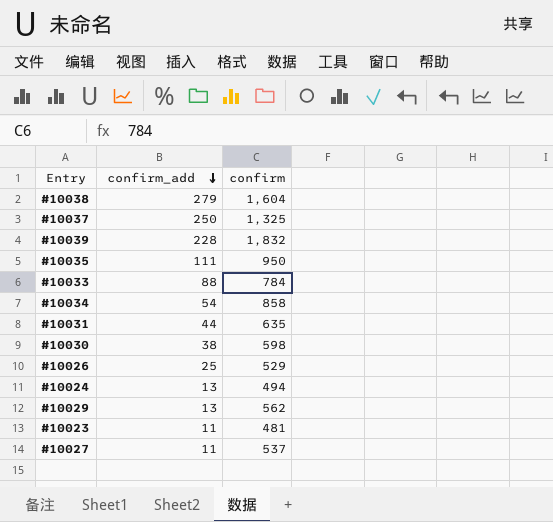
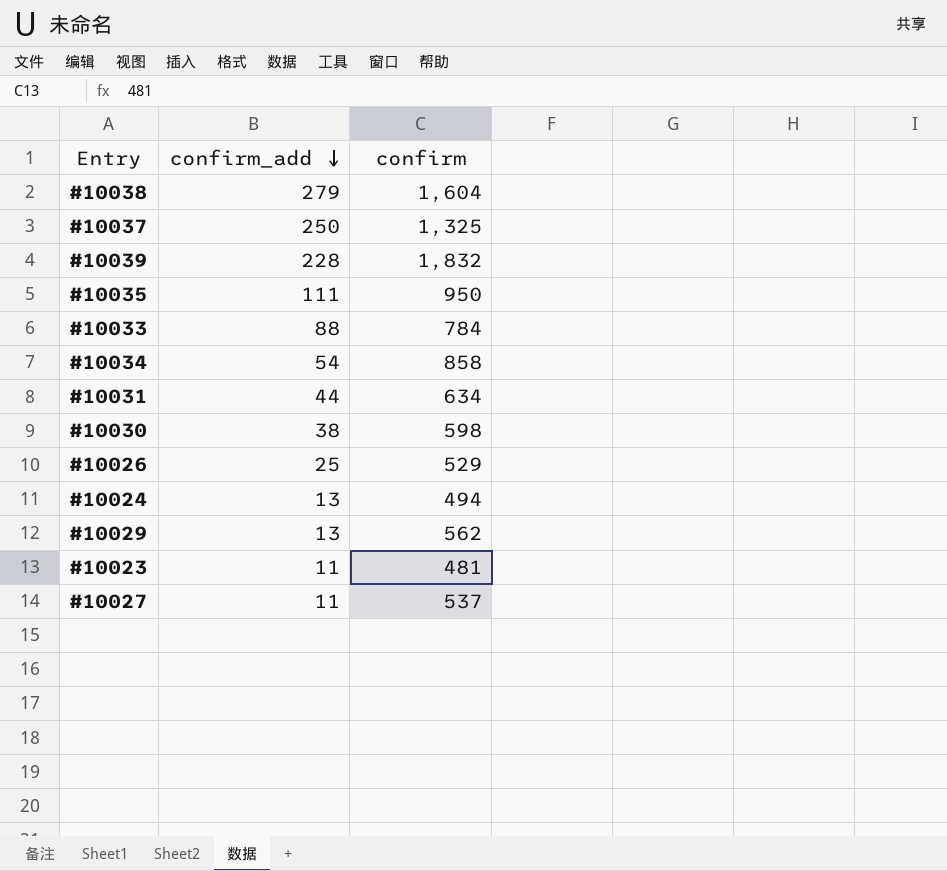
#10031 | confirm: 635 -> 634

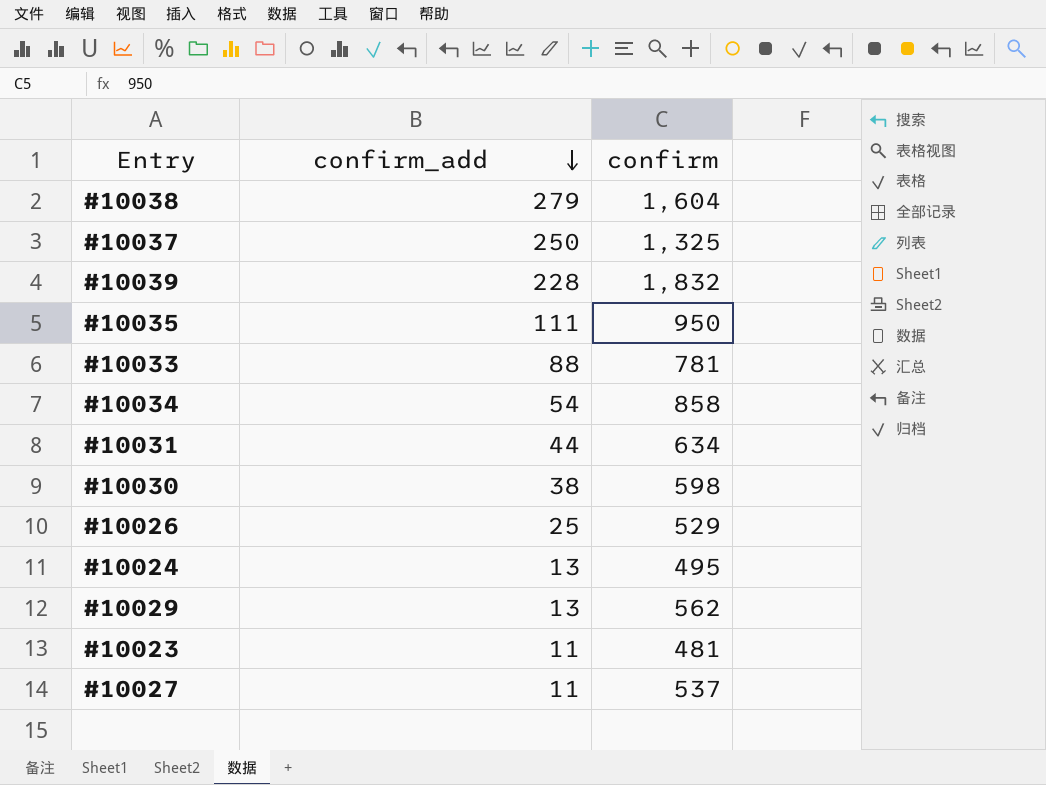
#10033 | confirm: 784 -> 781
#10024 | confirm: 494 -> 495

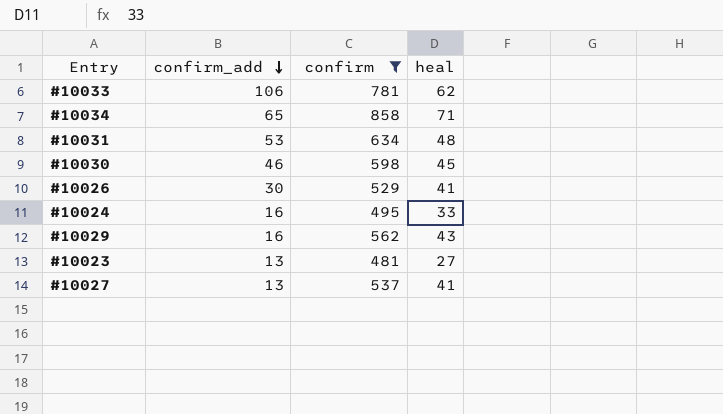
filter: none -> confirm <= 858
column heal | position: none -> 4
#10033 | confirm_add: 88 -> 106
#10034 | confirm_add: 54 -> 65
#10031 | confirm_add: 44 -> 53
#10030 | confirm_add: 38 -> 46
#10026 | confirm_add: 25 -> 30
#10024 | confirm_add: 13 -> 16
#10029 | confirm_add: 13 -> 16
#10023 | confirm_add: 11 -> 13
#10027 | confirm_add: 11 -> 13

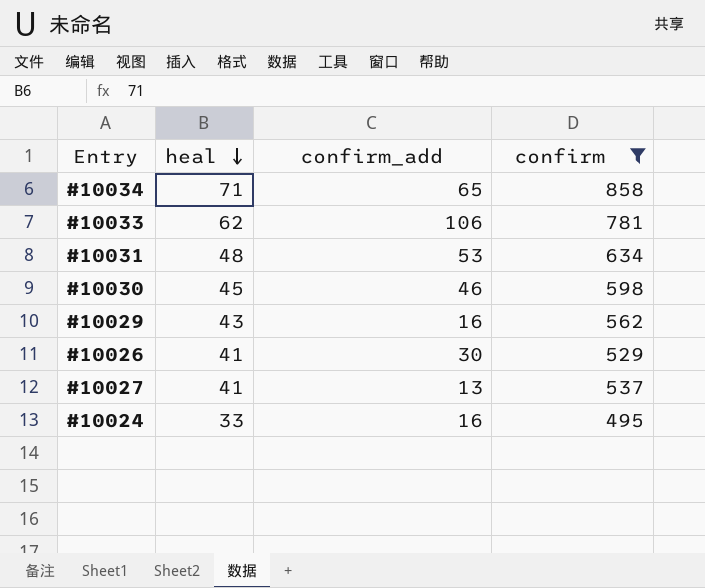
row order: confirm_add descending -> heal descending
column heal | position: 4 -> 2
row #10023: 13 | 481 | 27 -> none

